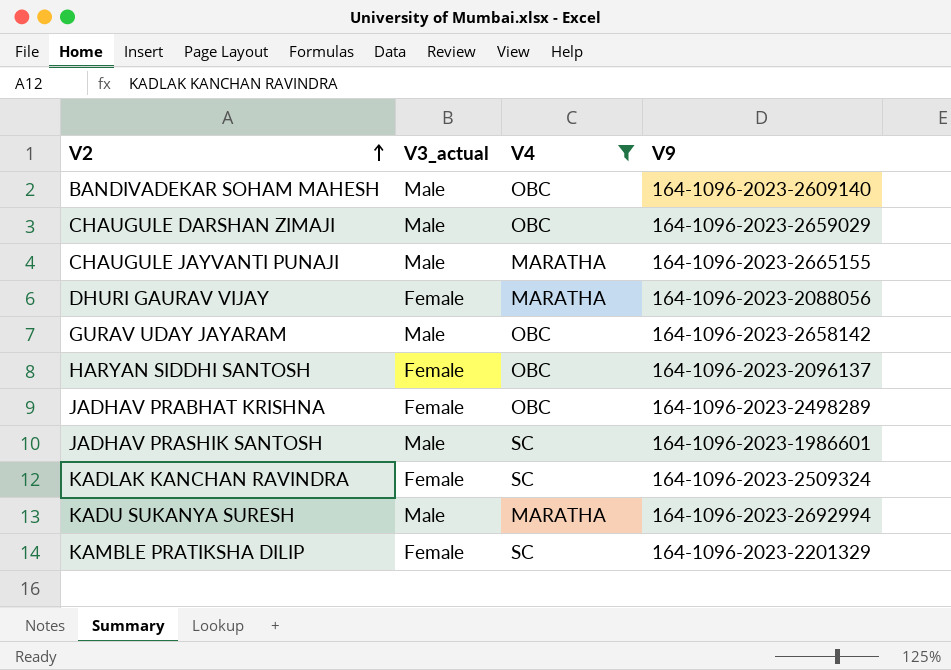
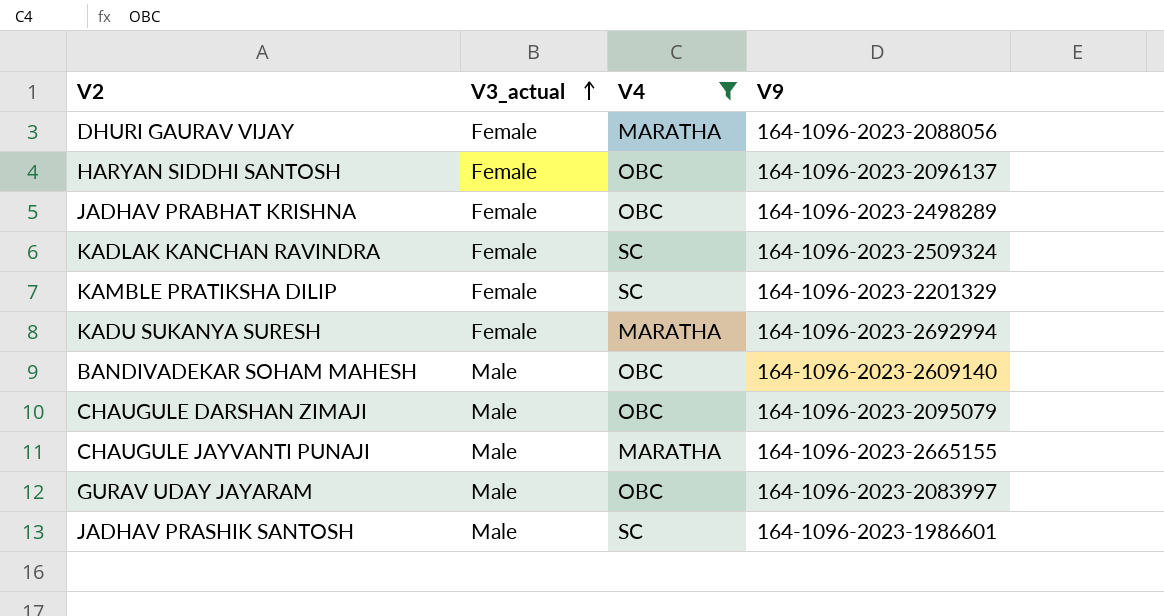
row order: V2 ascending -> V3_actual ascending
KADU SUKANYA SURESH | V3_actual: Male -> Female
CHAUGULE DARSHAN ZIMAJI | V9: 164-1096-2023-2659029 -> 164-1096-2023-2095079
GURAV UDAY JAYARAM | V9: 164-1096-2023-2658142 -> 164-1096-2023-2083997

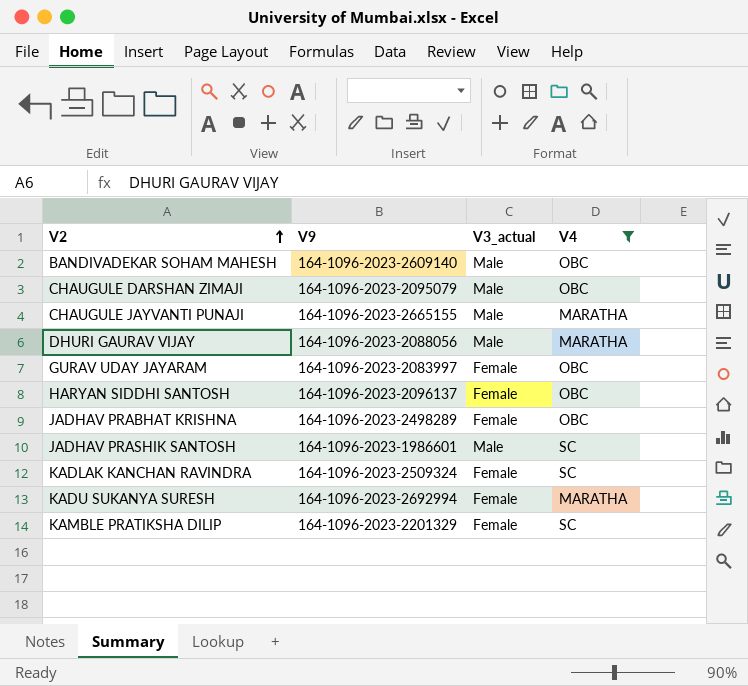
row order: V3_actual ascending -> V2 ascending
column V9 | position: 4 -> 2
DHURI GAURAV VIJAY | V3_actual: Female -> Male
GURAV UDAY JAYARAM | V3_actual: Male -> Female

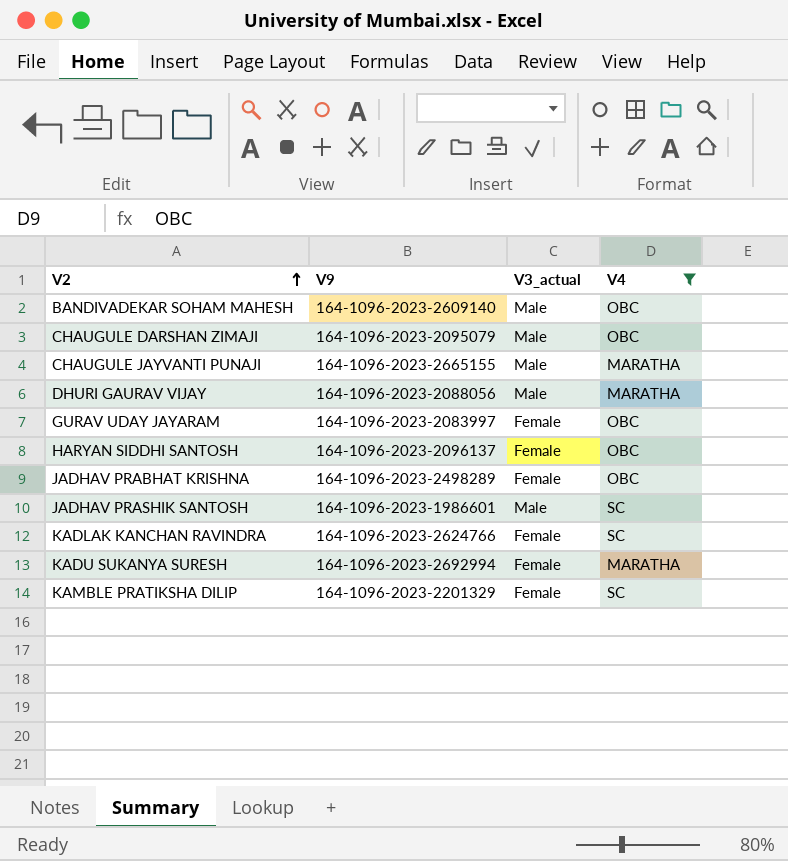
KADLAK KANCHAN RAVINDRA | V9: 164-1096-2023-2509324 -> 164-1096-2023-2624766

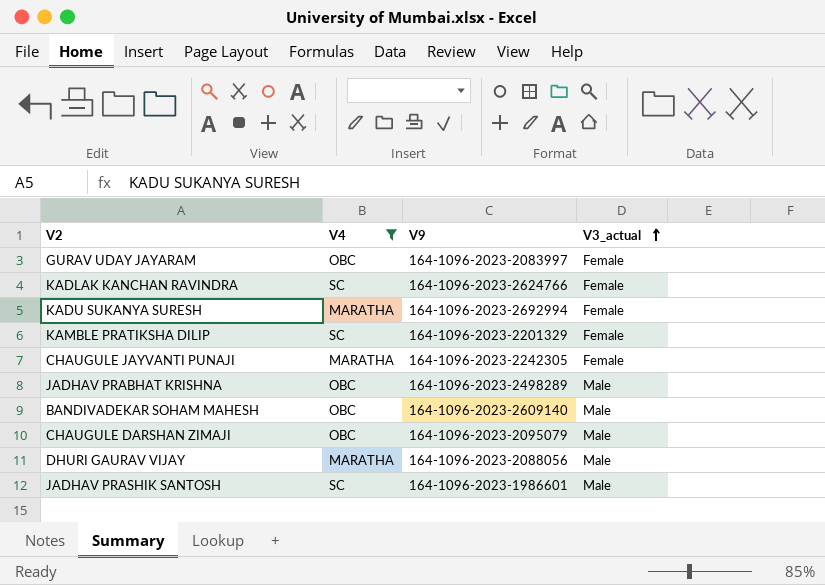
row order: V2 ascending -> V3_actual ascending
column V4 | position: 4 -> 2
row HARYAN SIDDHI SANTOSH: 164-1096-2023-2096137 | Female | OBC -> none
CHAUGULE JAYVANTI PUNAJI | V9: 164-1096-2023-2665155 -> 164-1096-2023-2242305
CHAUGULE JAYVANTI PUNAJI | V3_actual: Male -> Female
JADHAV PRABHAT KRISHNA | V3_actual: Female -> Male

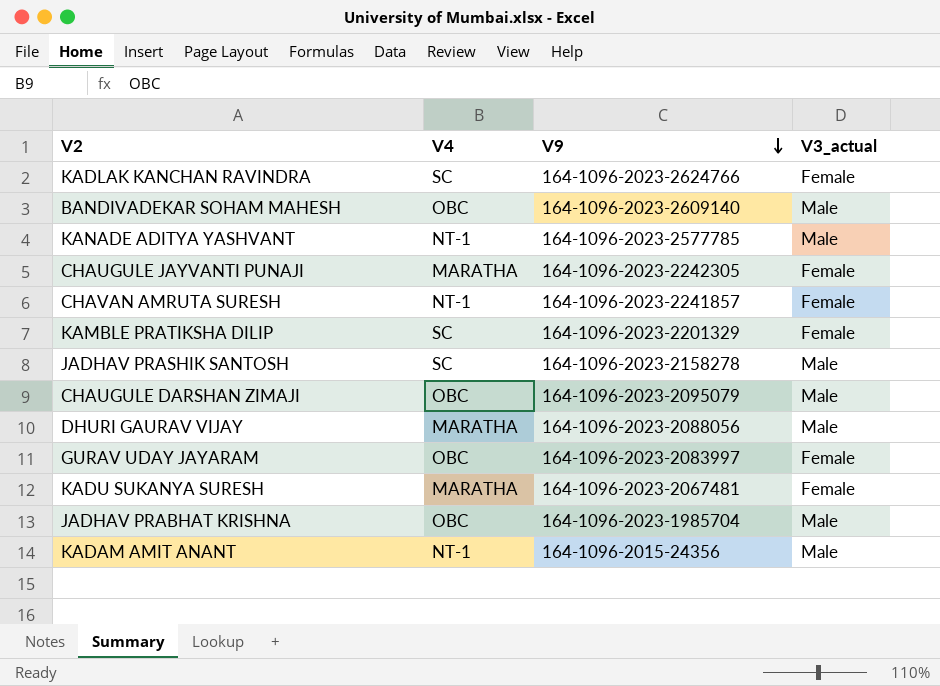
filter: V4 != NT-1 -> none
row order: V3_actual ascending -> V9 descending
JADHAV PRASHIK SANTOSH | V9: 164-1096-2023-1986601 -> 164-1096-2023-2158278
KADU SUKANYA SURESH | V9: 164-1096-2023-2692994 -> 164-1096-2023-2067481
JADHAV PRABHAT KRISHNA | V9: 164-1096-2023-2498289 -> 164-1096-2023-1985704

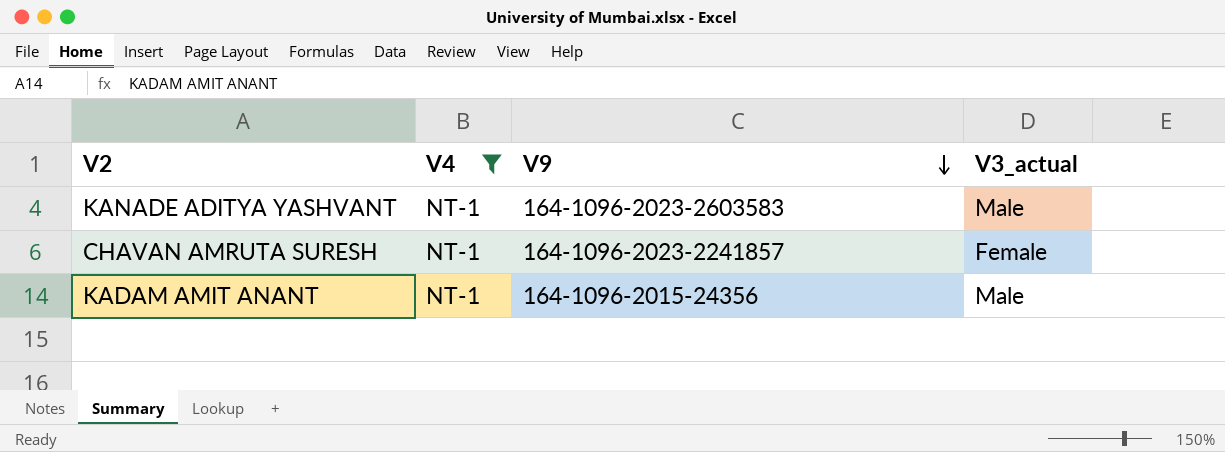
filter: none -> V4 = NT-1
KANADE ADITYA YASHVANT | V9: 164-1096-2023-2577785 -> 164-1096-2023-2603583

